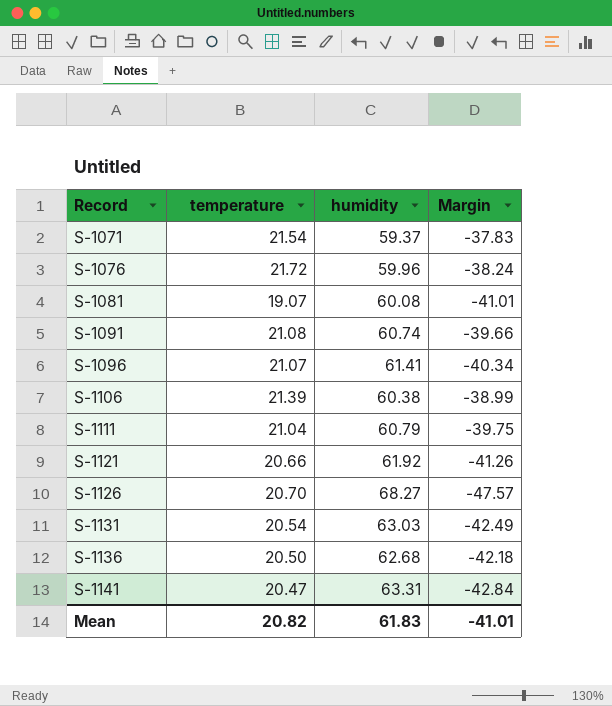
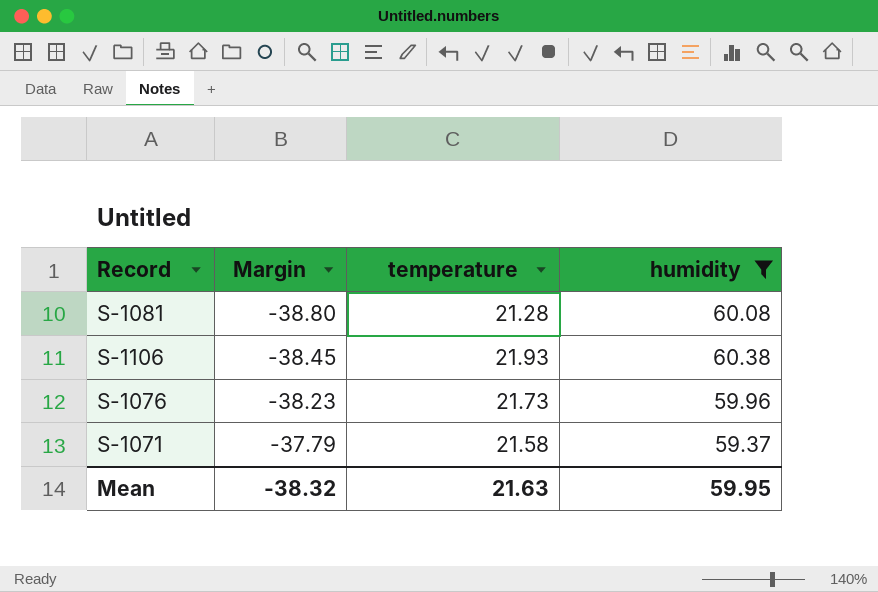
filter: none -> humidity <= 60.38
row order: Record ascending -> Margin ascending
column Margin | position: 4 -> 2
S-1081 | Margin: -41.01 -> -38.80
S-1081 | temperature: 19.07 -> 21.28
S-1106 | Margin: -38.99 -> -38.45
S-1106 | temperature: 21.39 -> 21.93
S-1076 | Margin: -38.24 -> -38.23
S-1076 | temperature: 21.72 -> 21.73
S-1071 | Margin: -37.83 -> -37.79
S-1071 | temperature: 21.54 -> 21.58
Mean | Margin: -41.01 -> -38.32
Mean | temperature: 20.82 -> 21.63
Mean | humidity: 61.83 -> 59.95

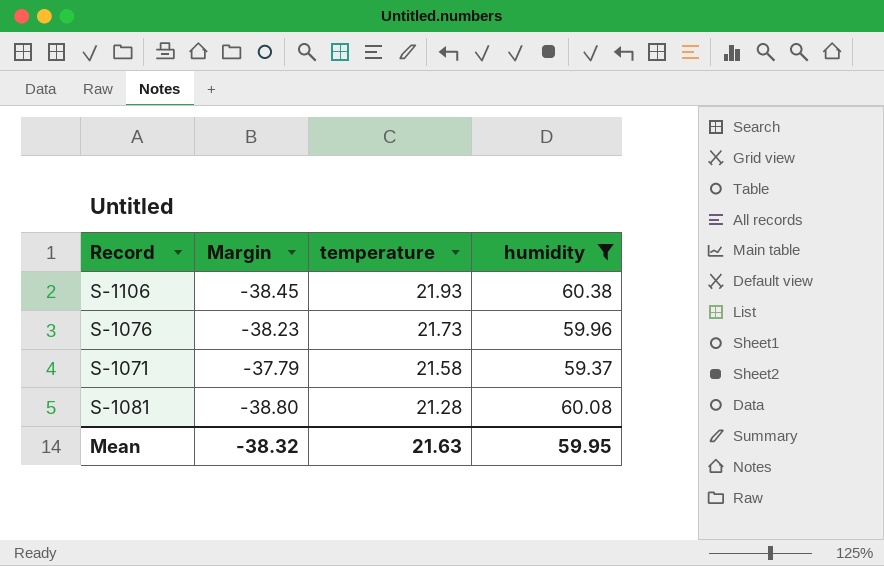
row order: Margin ascending -> temperature descending

